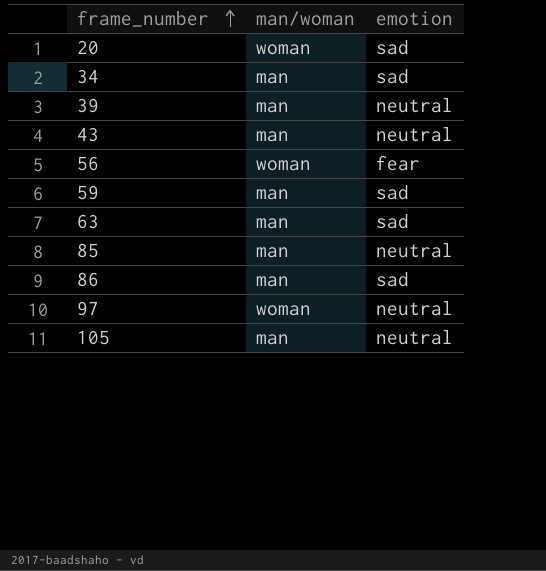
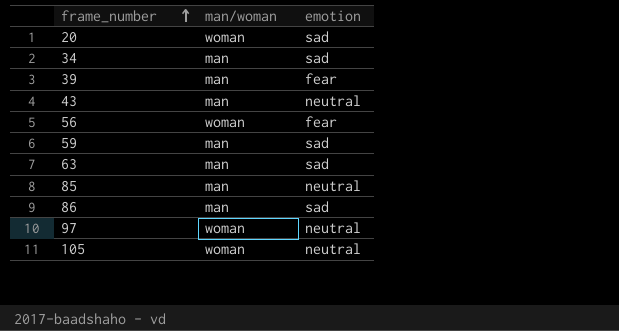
39 | emotion: neutral -> fear
105 | man/woman: man -> woman

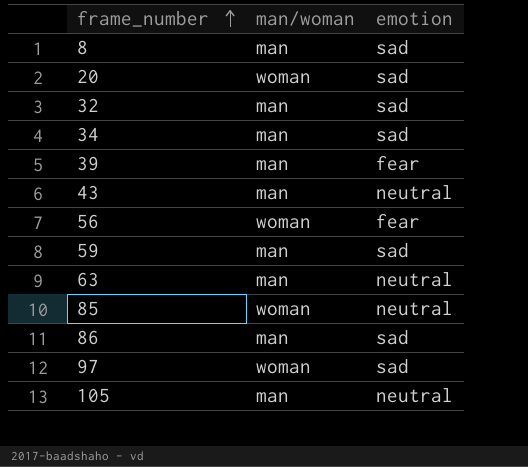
row 8: none -> man | sad
row 32: none -> man | sad
63 | emotion: sad -> neutral
85 | man/woman: man -> woman
97 | emotion: neutral -> sad
105 | man/woman: woman -> man

